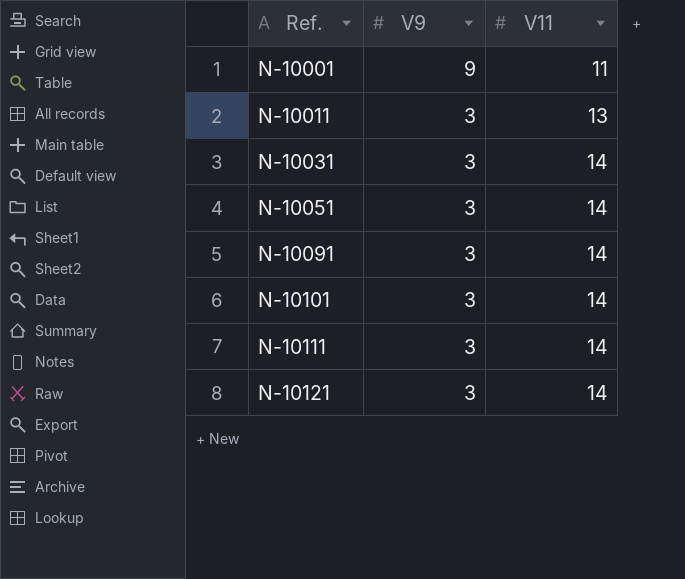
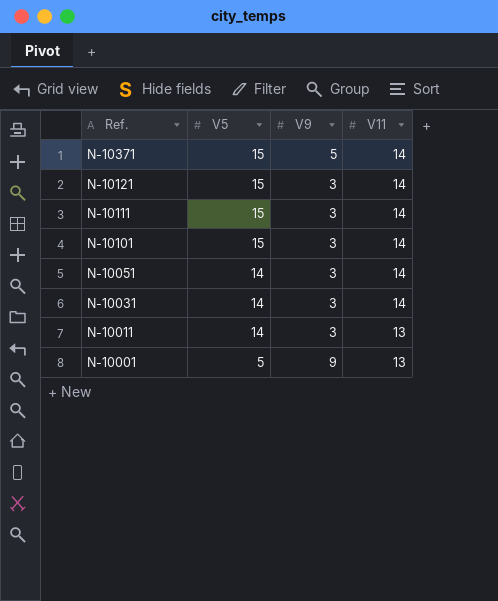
row order: Ref. ascending -> Ref. descending
column V5 | position: none -> 2
row N-10091: 3 | 14 -> none
row N-10371: none -> 15 | 5 | 14
N-10001 | V11: 11 -> 13

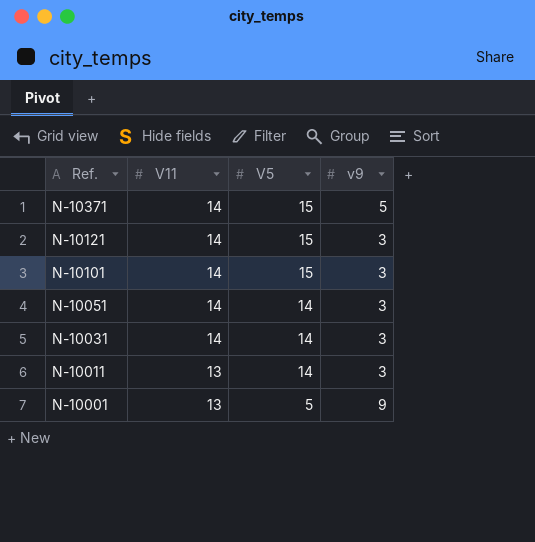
column V11 | position: 4 -> 2
column name: V9 -> v9
row N-10111: 15 | 3 | 14 -> none

